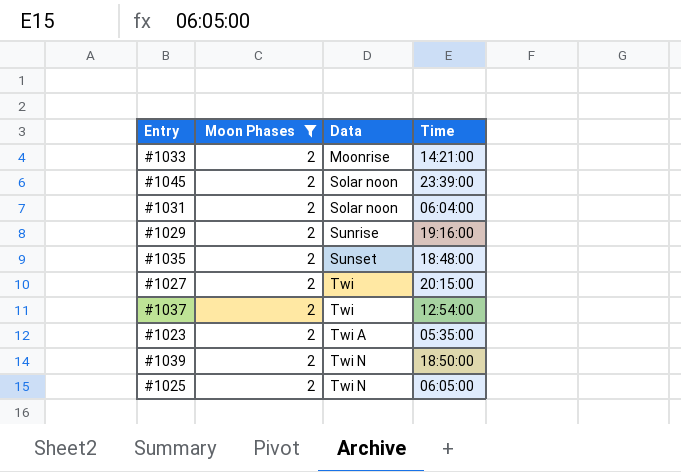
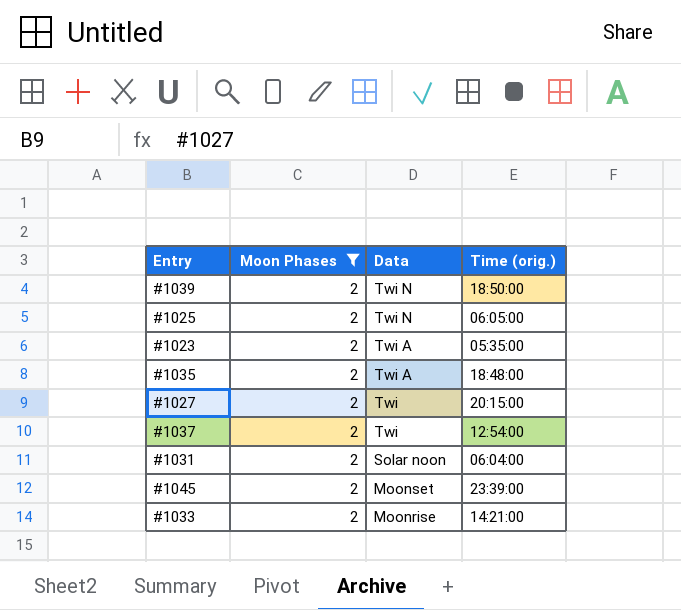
row order: Data ascending -> Data descending
column name: Time -> Time (orig.)
row #1029: 2 | Sunrise | 19:16:00 -> none
#1035 | Data: Sunset -> Twi A
#1045 | Data: Solar noon -> Moonset

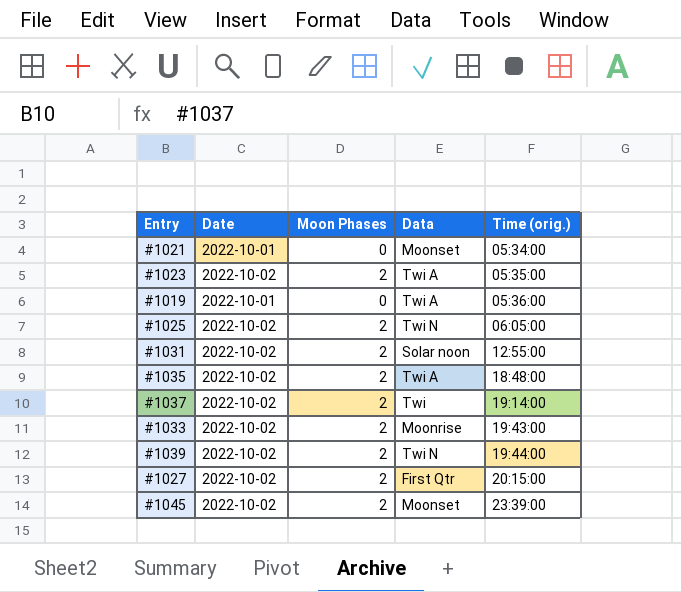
filter: Moon Phases = 2 -> none
row order: Data descending -> Time (orig.) ascending
column Date | position: none -> 2
#1031 | Time (orig.): 06:04:00 -> 12:55:00
#1037 | Time (orig.): 12:54:00 -> 19:14:00
#1033 | Time (orig.): 14:21:00 -> 19:43:00
#1039 | Time (orig.): 18:50:00 -> 19:44:00
#1027 | Data: Twi -> First Qtr

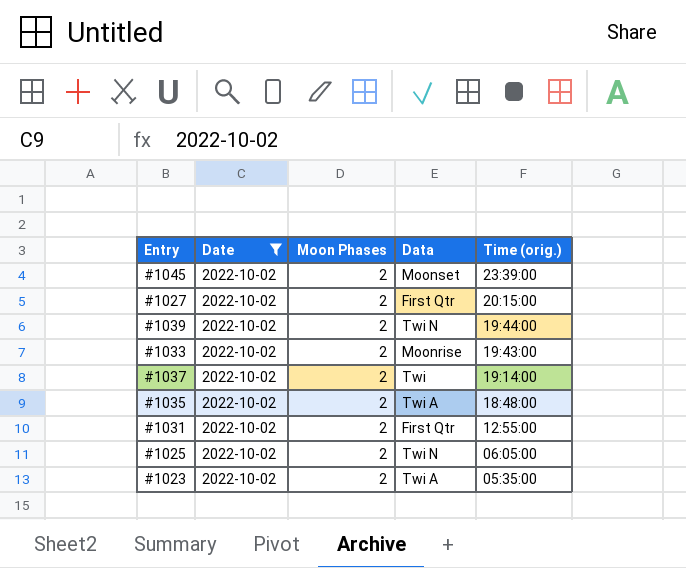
filter: none -> Date = 2022-10-02
row order: Time (orig.) ascending -> Time (orig.) descending
#1031 | Data: Solar noon -> First Qtr

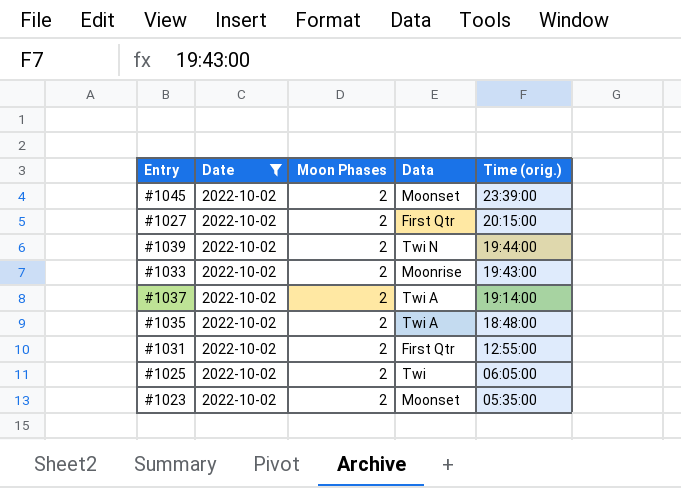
#1037 | Data: Twi -> Twi A
#1025 | Data: Twi N -> Twi
#1023 | Data: Twi A -> Moonset

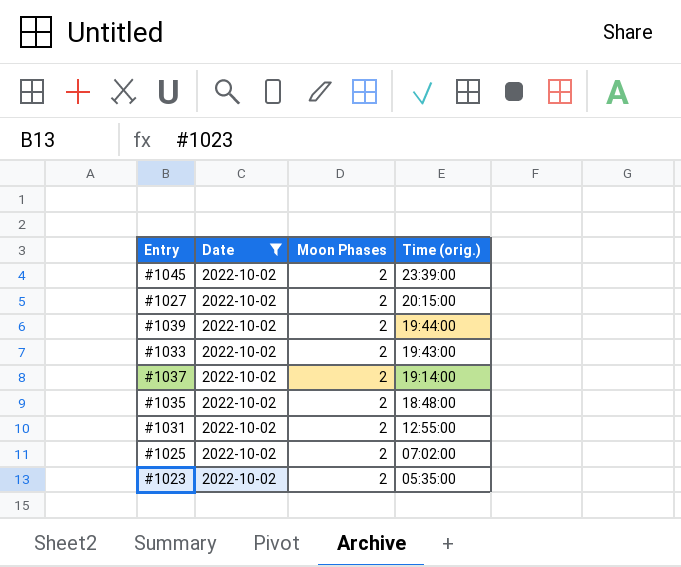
column Data | position: 4 -> none
#1025 | Time (orig.): 06:05:00 -> 07:02:00

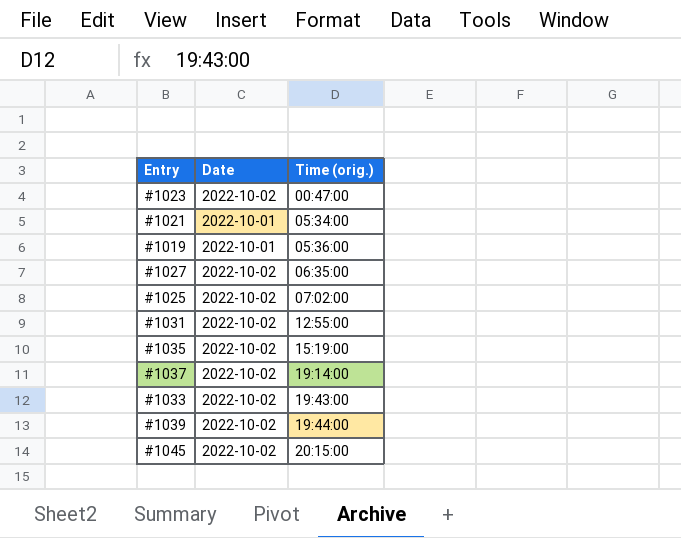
filter: Date = 2022-10-02 -> none
row order: Time (orig.) descending -> Time (orig.) ascending
column Moon Phases | position: 3 -> none
#1023 | Time (orig.): 05:35:00 -> 00:47:00
#1027 | Time (orig.): 20:15:00 -> 06:35:00
#1035 | Time (orig.): 18:48:00 -> 15:19:00
#1045 | Time (orig.): 23:39:00 -> 20:15:00

